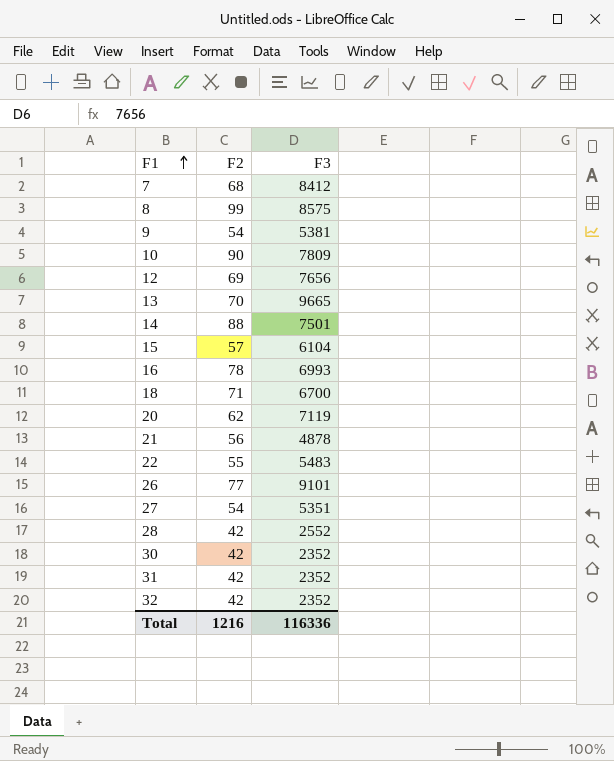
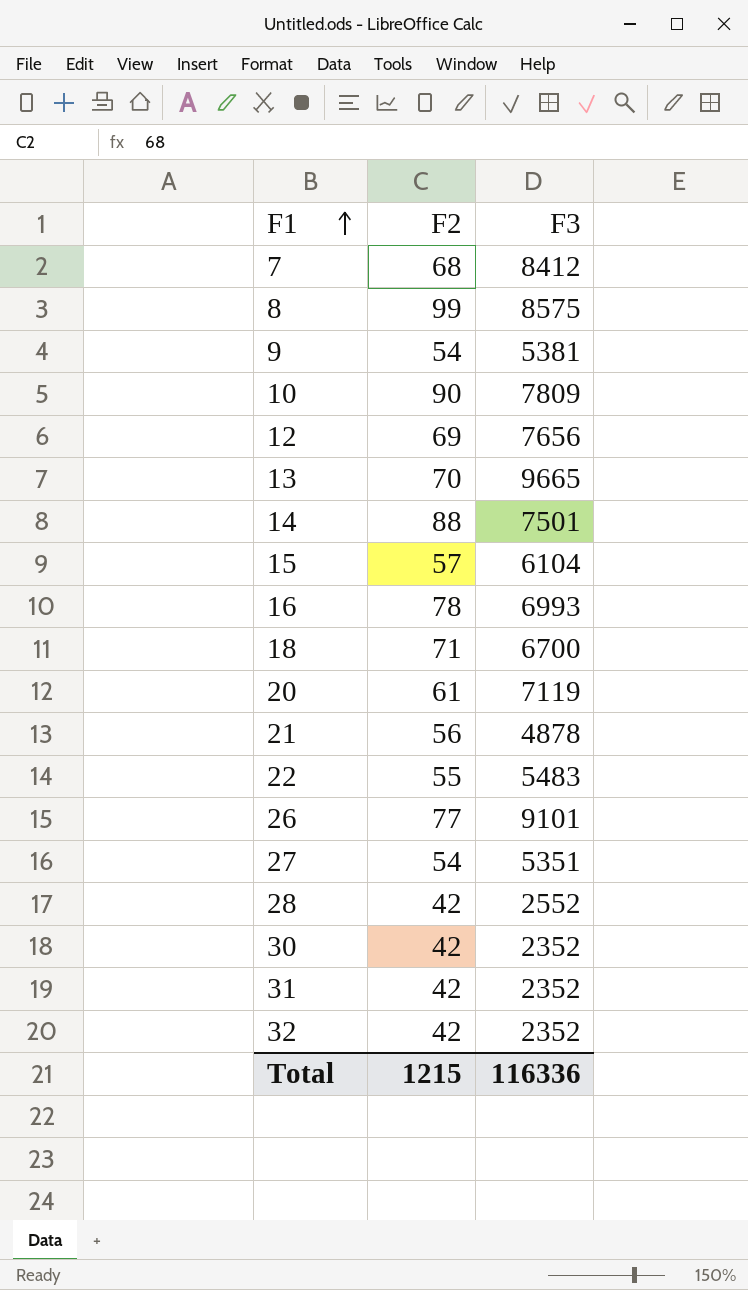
20 | F2: 62 -> 61
Total | F2: 1216 -> 1215

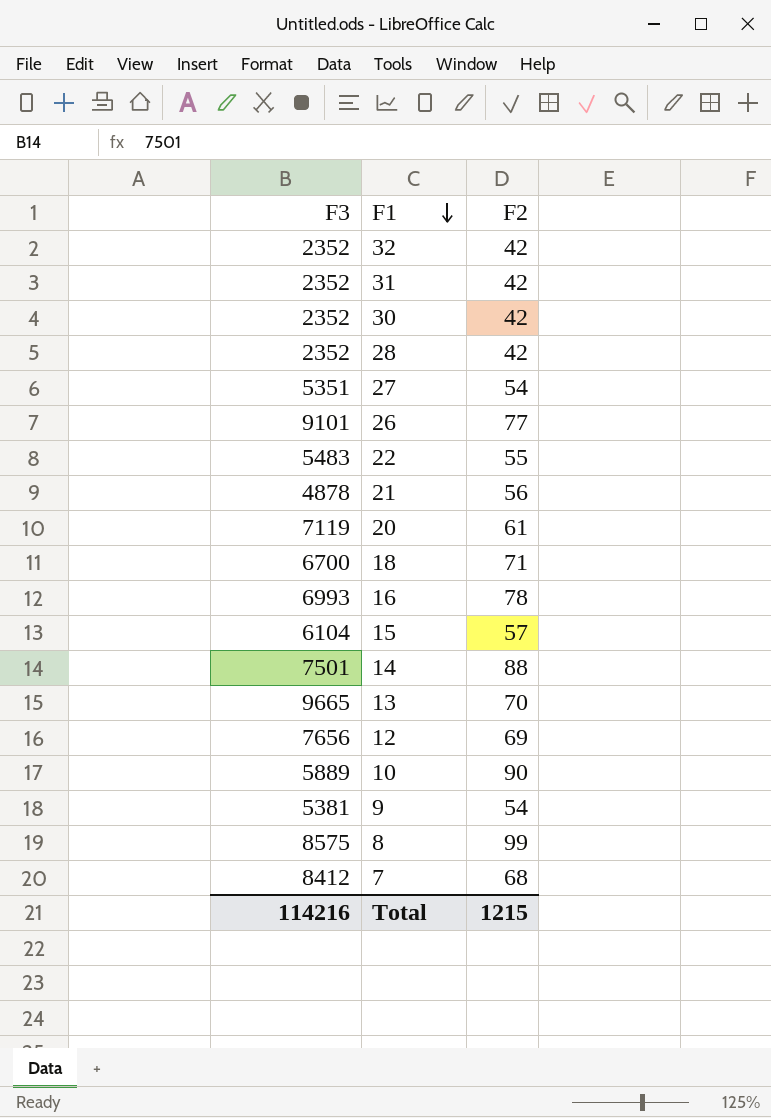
row order: F1 ascending -> F1 descending
column F3 | position: 3 -> 1
28 | F3: 2552 -> 2352
10 | F3: 7809 -> 5889
Total | F3: 116336 -> 114216

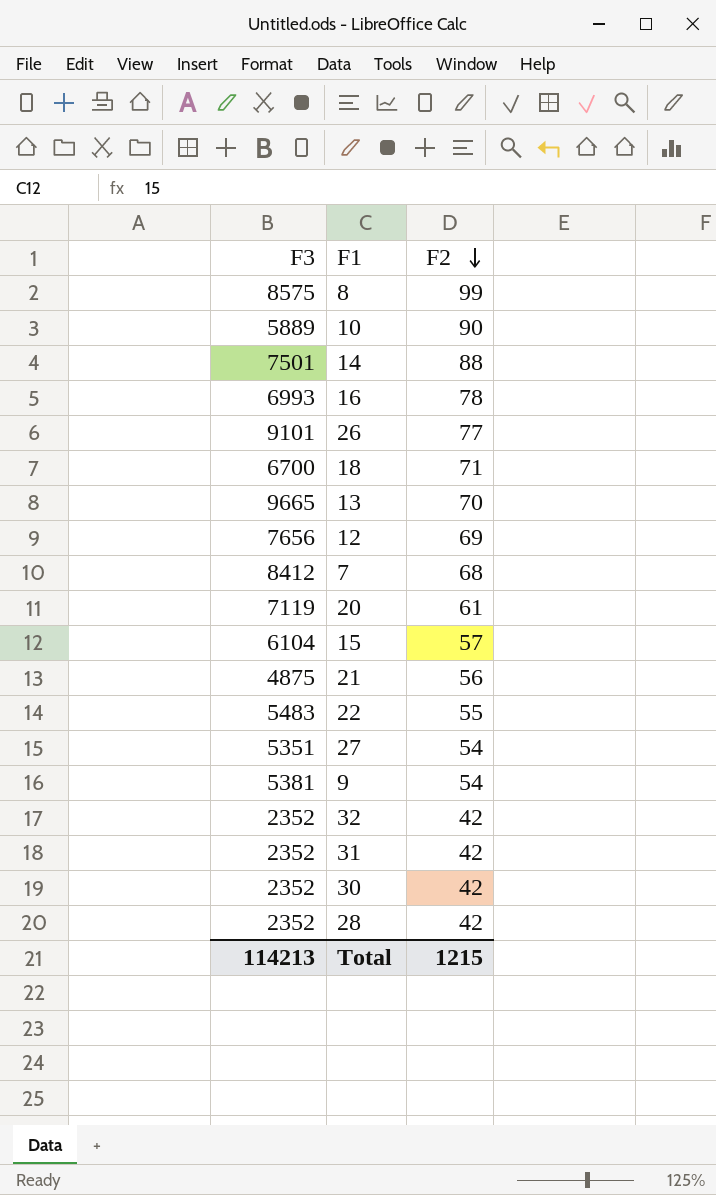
row order: F1 descending -> F2 descending
21 | F3: 4878 -> 4875
Total | F3: 114216 -> 114213

